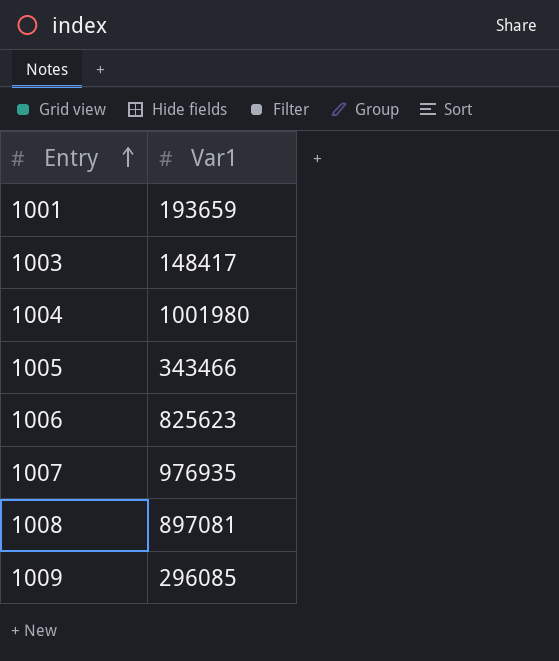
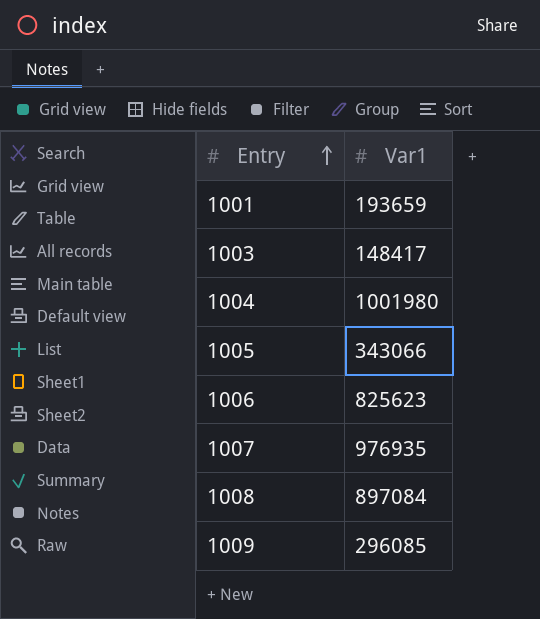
1005 | Var1: 343466 -> 343066
1008 | Var1: 897081 -> 897084

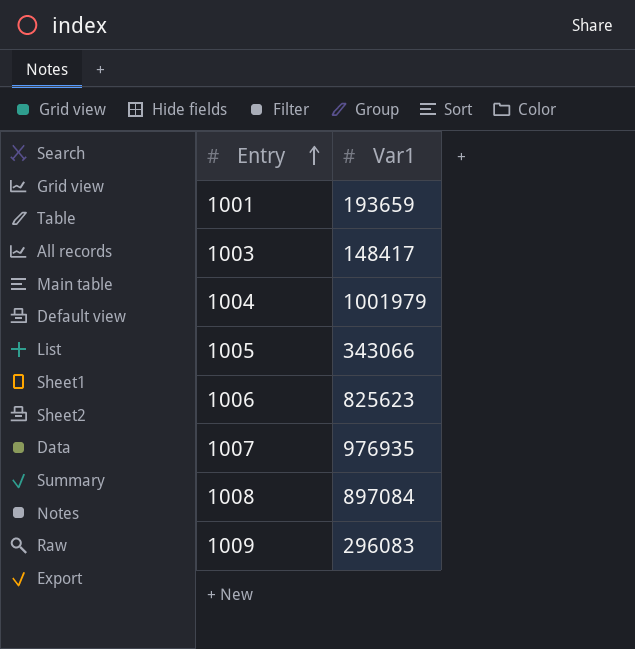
1004 | Var1: 1001980 -> 1001979
1009 | Var1: 296085 -> 296083

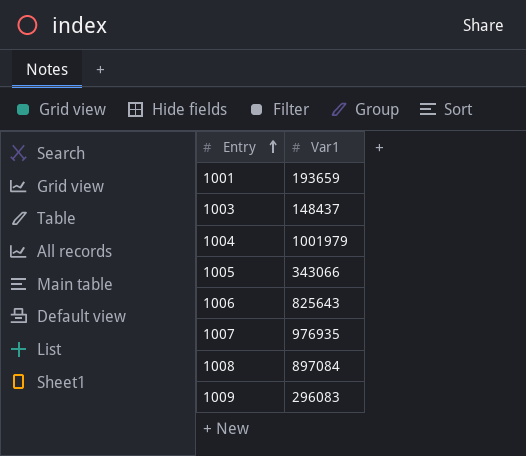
1003 | Var1: 148417 -> 148437
1006 | Var1: 825623 -> 825643

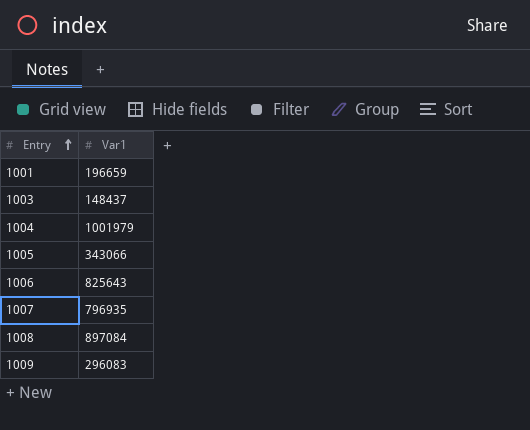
1001 | Var1: 193659 -> 196659
1007 | Var1: 976935 -> 796935

